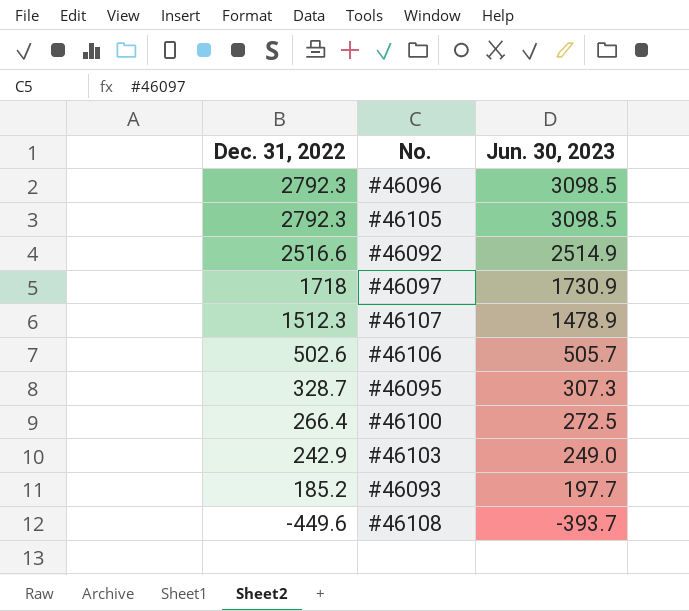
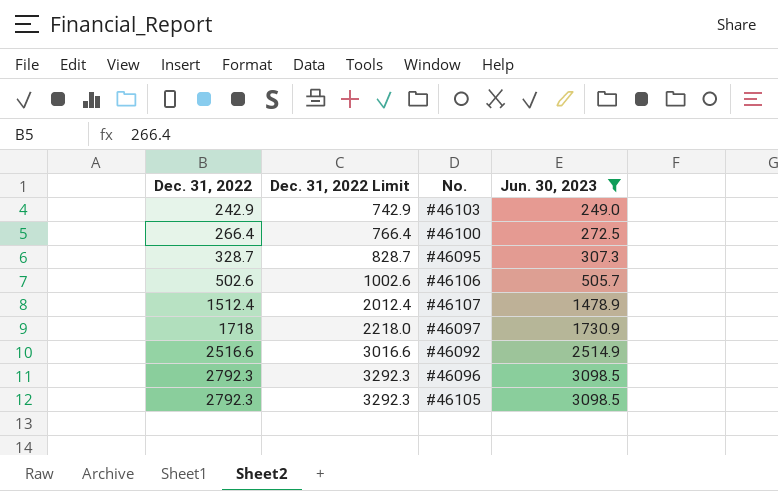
filter: none -> Jun. 30, 2023 >= 249.0
row order: Dec. 31, 2022 descending -> Dec. 31, 2022 ascending
column Dec. 31, 2022 Limit | formula: none -> [Dec. 31, 2022] + 500
#46107 | Dec. 31, 2022: 1512.3 -> 1512.4

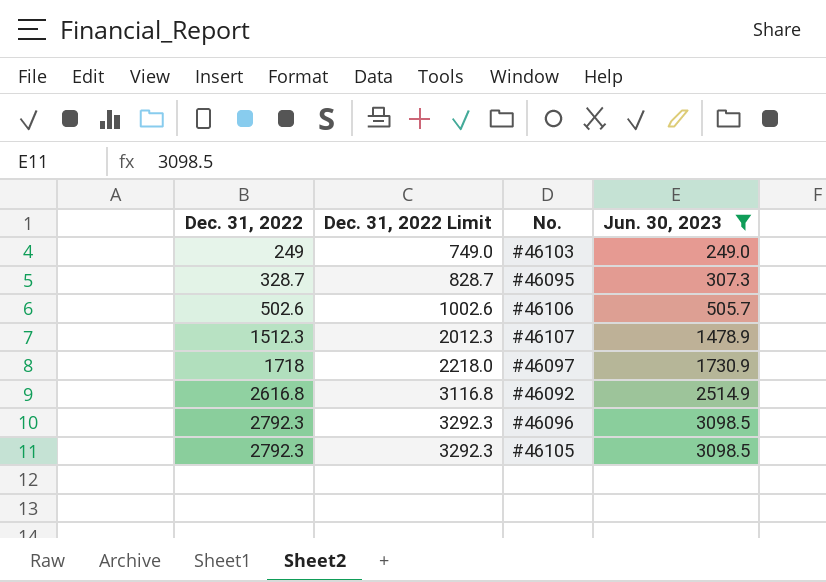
row #46100: 266.4 | 766.4 | 272.5 -> none
#46103 | Dec. 31, 2022: 242.9 -> 249
#46103 | Dec. 31, 2022 Limit: 742.9 -> 749.0
#46107 | Dec. 31, 2022: 1512.4 -> 1512.3
#46107 | Dec. 31, 2022 Limit: 2012.4 -> 2012.3
#46092 | Dec. 31, 2022: 2516.6 -> 2616.8
#46092 | Dec. 31, 2022 Limit: 3016.6 -> 3116.8

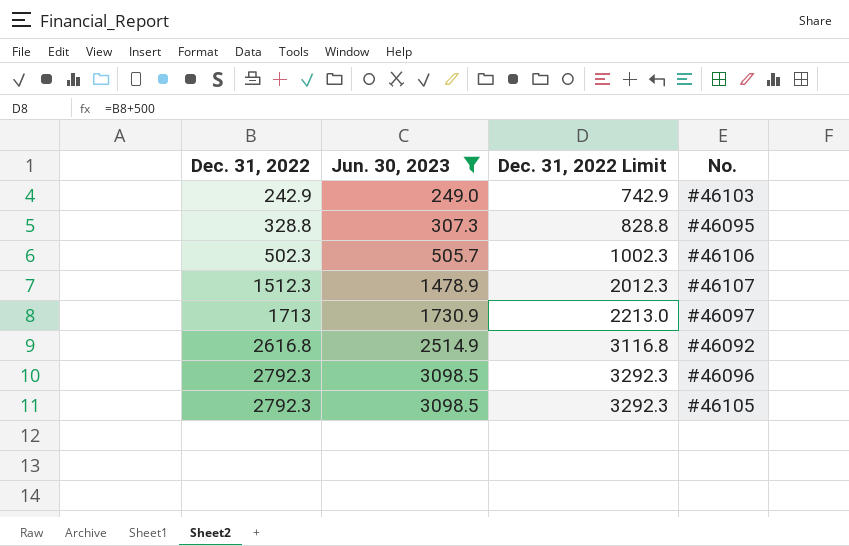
column Jun. 30, 2023 | position: 4 -> 2
#46103 | Dec. 31, 2022: 249 -> 242.9
#46103 | Dec. 31, 2022 Limit: 749.0 -> 742.9
#46095 | Dec. 31, 2022: 328.7 -> 328.8
#46095 | Dec. 31, 2022 Limit: 828.7 -> 828.8
#46106 | Dec. 31, 2022: 502.6 -> 502.3
#46106 | Dec. 31, 2022 Limit: 1002.6 -> 1002.3
#46097 | Dec. 31, 2022: 1718 -> 1713
#46097 | Dec. 31, 2022 Limit: 2218.0 -> 2213.0

